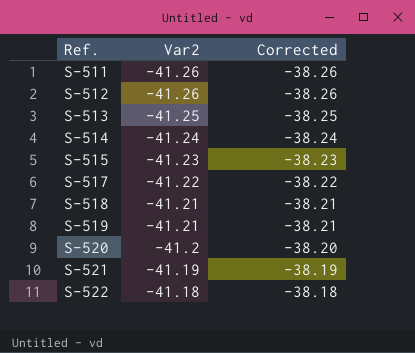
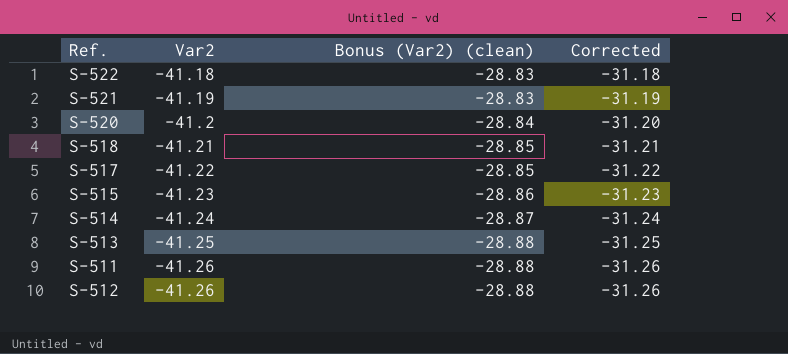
row order: Ref. ascending -> Var2 descending
column Bonus (Var2) (clean) | formula: none -> [Var2] * 0.7
column Corrected | formula: [Var2] + 3 -> [Var2] + 10
row S-519: -41.21 | -38.21 -> none

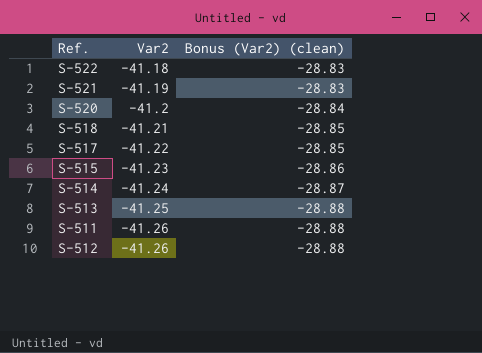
column Corrected | formula: [Var2] + 10 -> none

